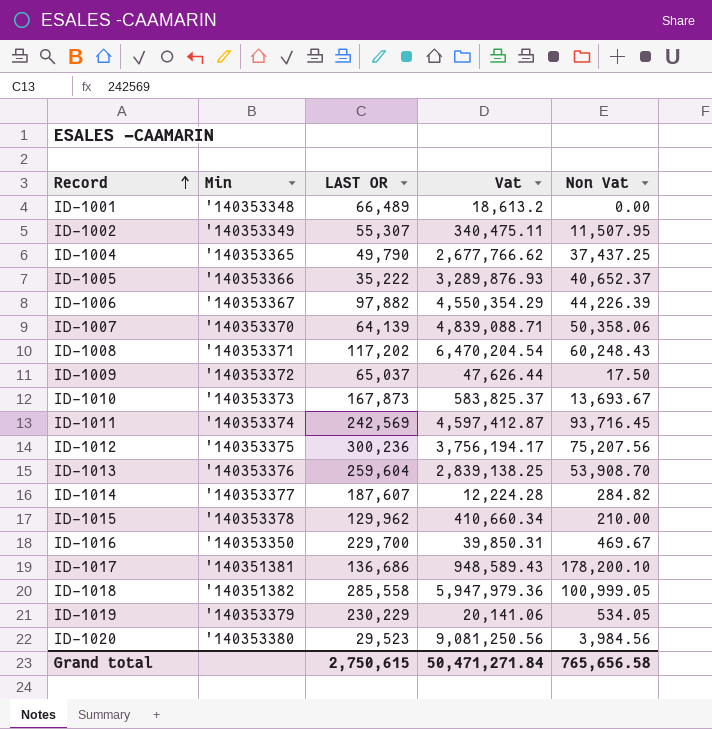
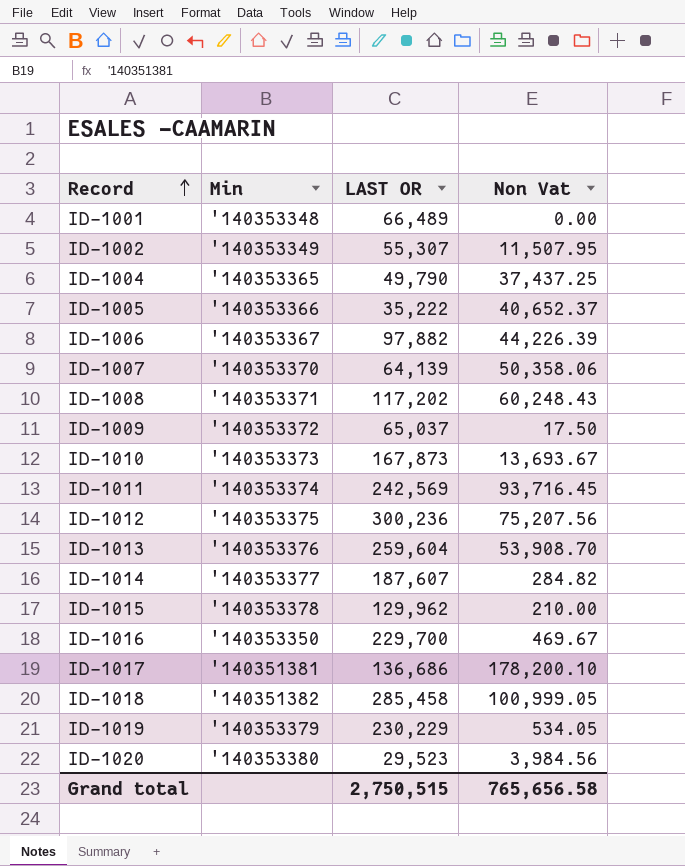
column Vat | position: 4 -> none
ID-1018 | LAST OR: 285,558 -> 285,458
Grand total | LAST OR: 2,750,615 -> 2,750,515

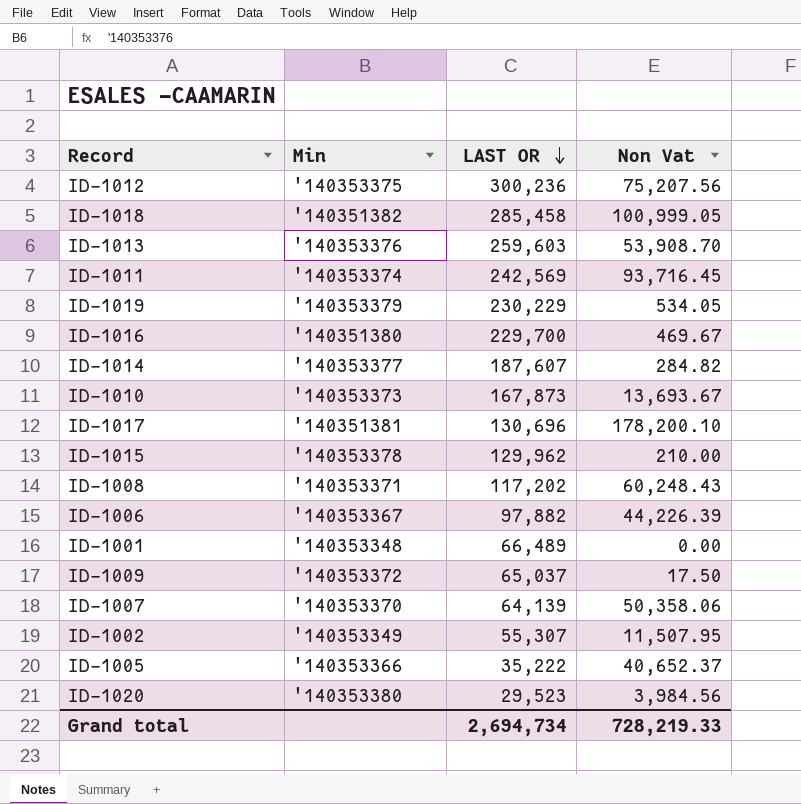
row order: Record ascending -> LAST OR descending
row ID-1004: '140353365 | 49,790 | 37,437.25 -> none
ID-1013 | LAST OR: 259,604 -> 259,603
ID-1016 | Min: '140353350 -> '140351380
ID-1017 | LAST OR: 136,686 -> 130,696
Grand total | LAST OR: 2,750,515 -> 2,694,734
Grand total | Non Vat: 765,656.58 -> 728,219.33

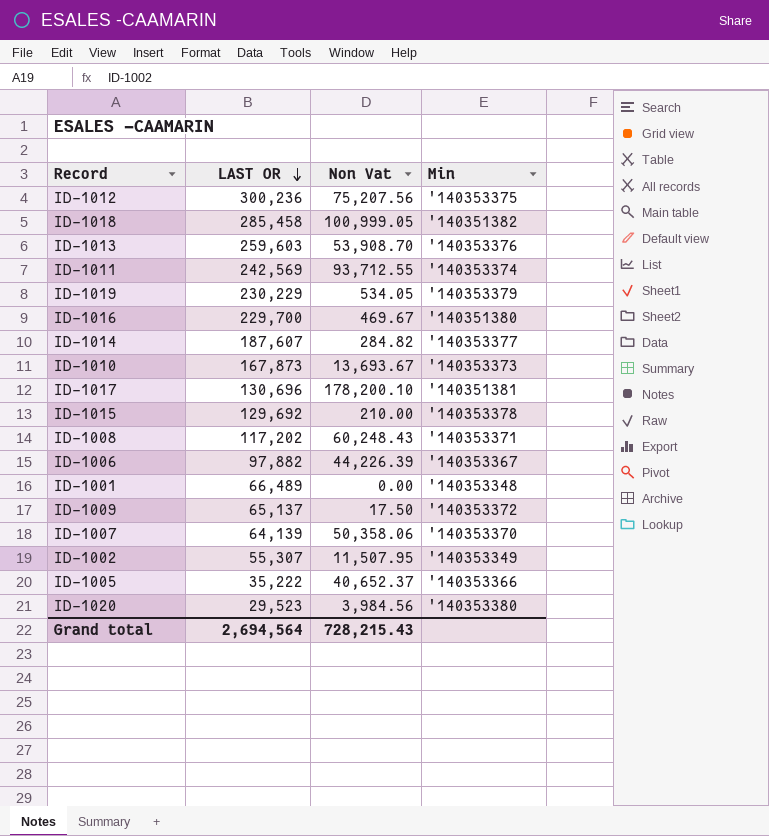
column Min | position: 2 -> 4
ID-1011 | Non Vat: 93,716.45 -> 93,712.55
ID-1015 | LAST OR: 129,962 -> 129,692
ID-1009 | LAST OR: 65,037 -> 65,137
Grand total | LAST OR: 2,694,734 -> 2,694,564
Grand total | Non Vat: 728,219.33 -> 728,215.43

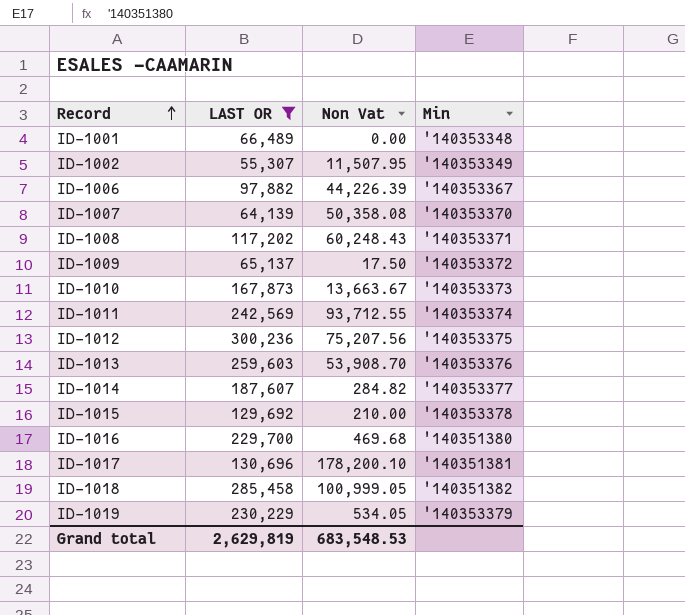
filter: none -> LAST OR >= 55,307
row order: LAST OR descending -> Record ascending
ID-1007 | Non Vat: 50,358.06 -> 50,358.08
ID-1010 | Non Vat: 13,693.67 -> 13,663.67
ID-1016 | Non Vat: 469.67 -> 469.68
Grand total | LAST OR: 2,694,564 -> 2,629,819
Grand total | Non Vat: 728,215.43 -> 683,548.53

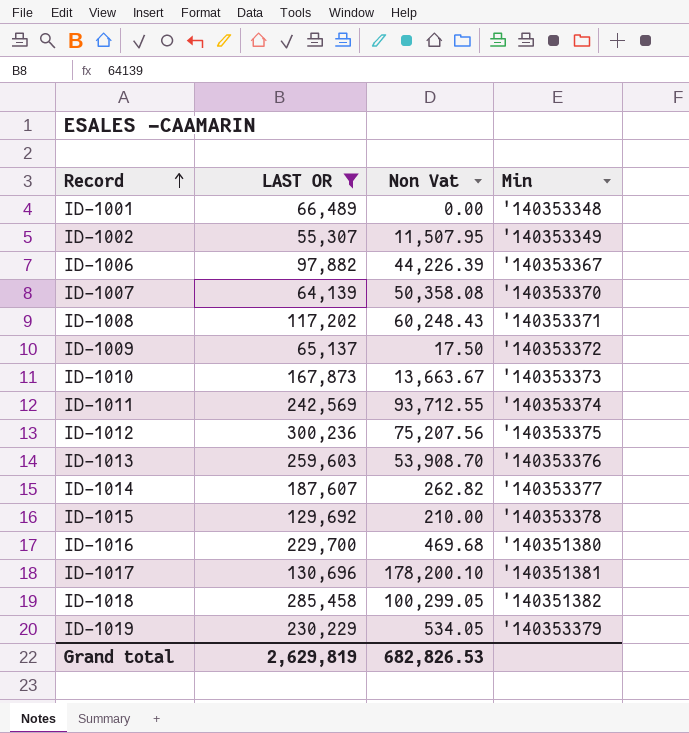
ID-1014 | Non Vat: 284.82 -> 262.82
ID-1018 | Non Vat: 100,999.05 -> 100,299.05
Grand total | Non Vat: 683,548.53 -> 682,826.53

